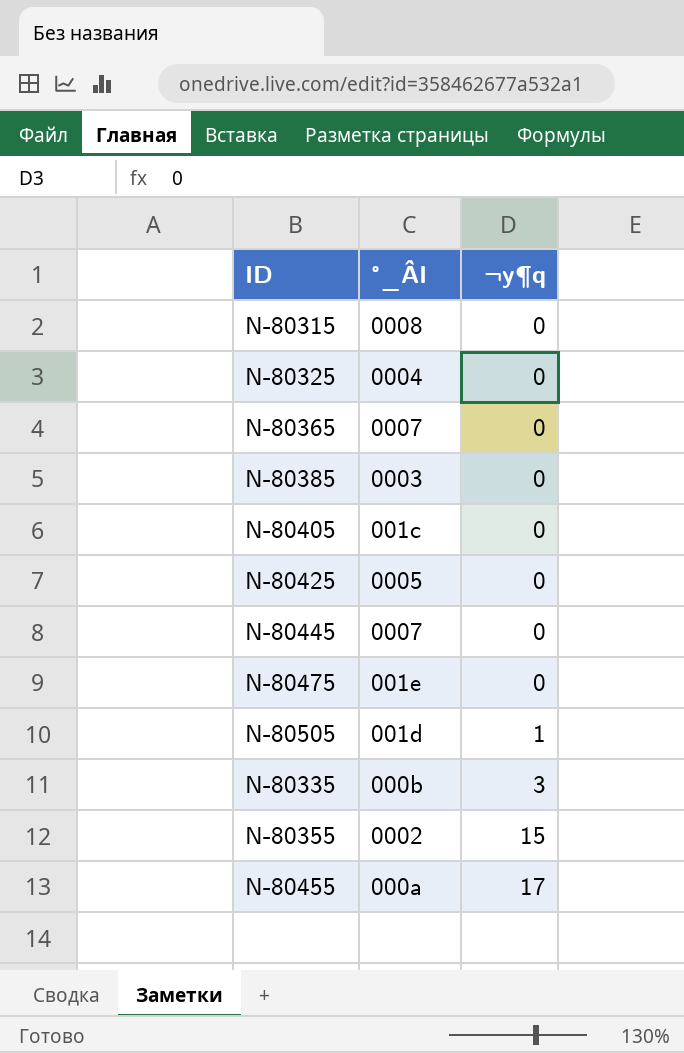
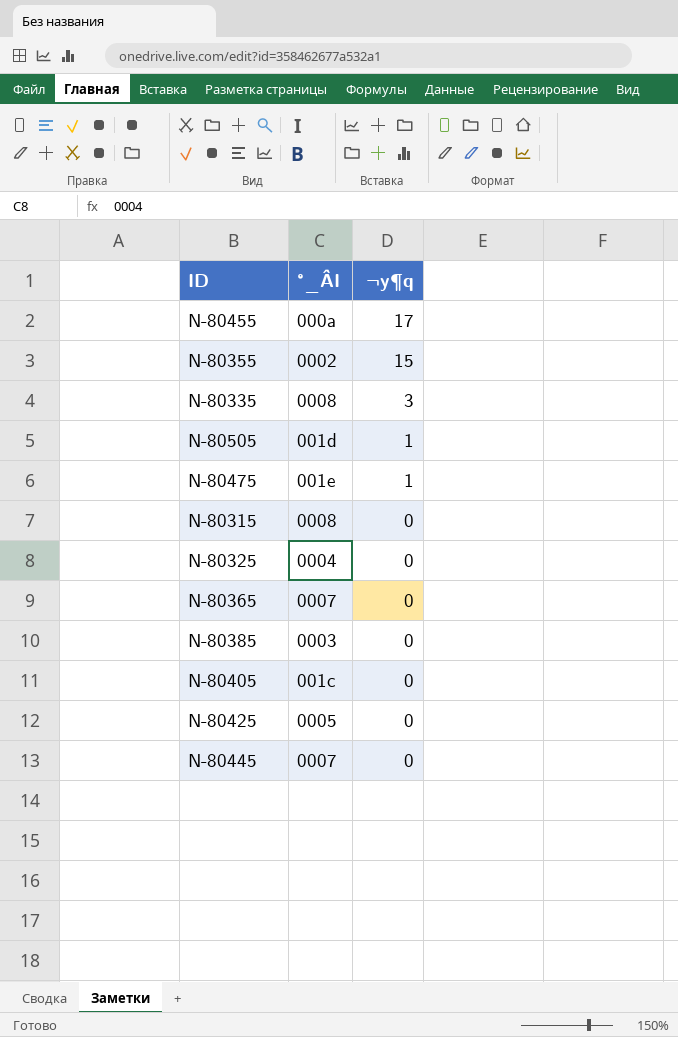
row order: ¬y¶q ascending -> ¬y¶q descending
N-80335 | °_ÂI: 000b -> 0008
N-80475 | ¬y¶q: 0 -> 1

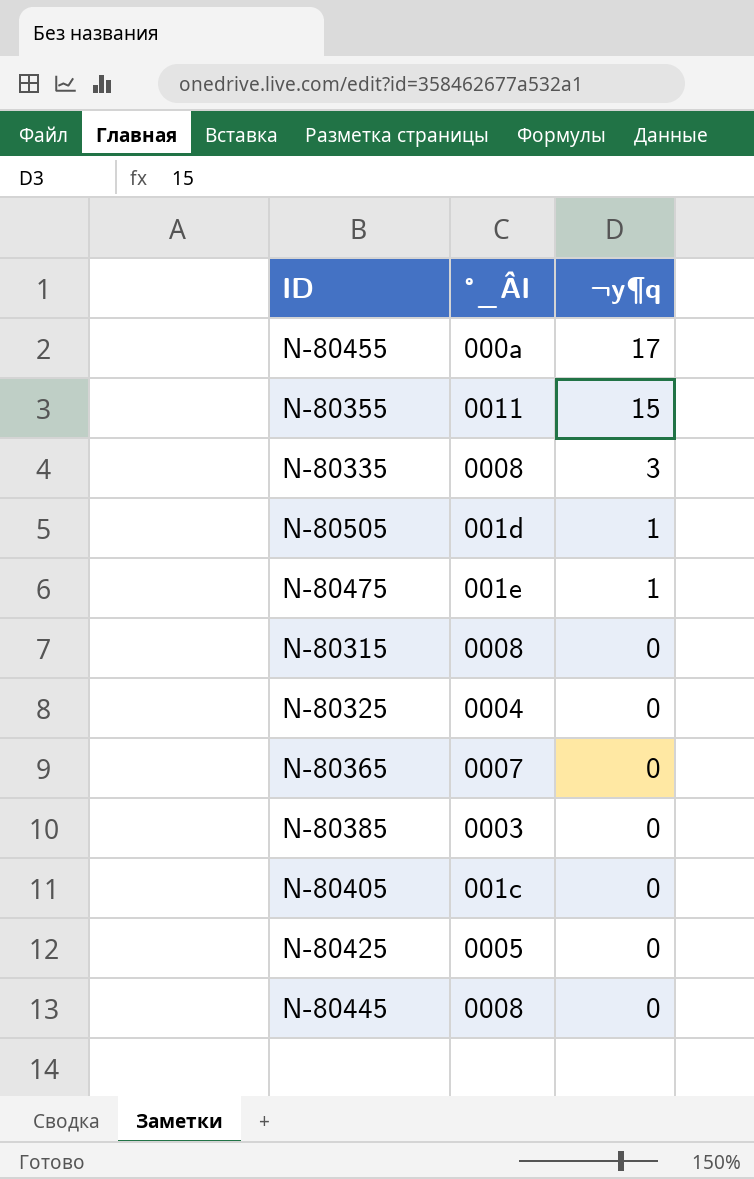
N-80355 | °_ÂI: 0002 -> 0011
N-80445 | °_ÂI: 0007 -> 0008

